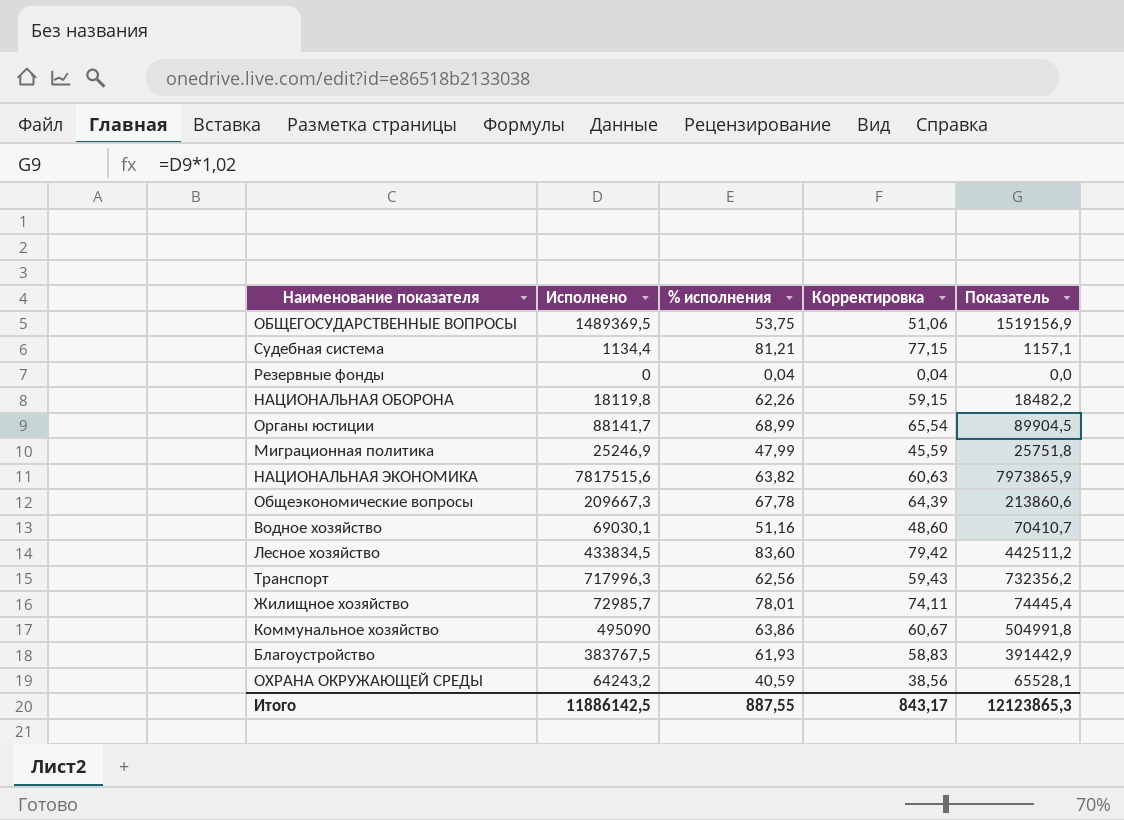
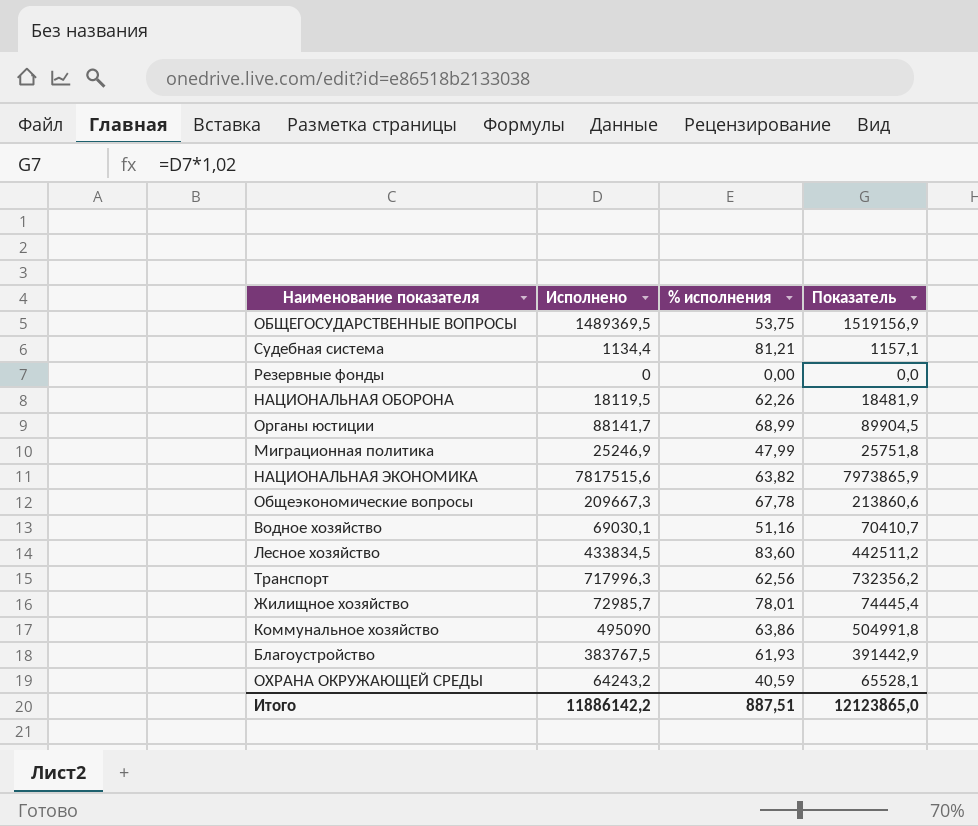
column Корректировка | formula: [% исполнения] * 0,95 -> none
Резервные фонды | % исполнения: 0,04 -> 0,00
НАЦИОНАЛЬНАЯ ОБОРОНА | Исполнено: 18119,8 -> 18119,5
НАЦИОНАЛЬНАЯ ОБОРОНА | Показатель: 18482,2 -> 18481,9
Итого | Исполнено: 11886142,5 -> 11886142,2
Итого | % исполнения: 887,55 -> 887,51
Итого | Показатель: 12123865,3 -> 12123865,0

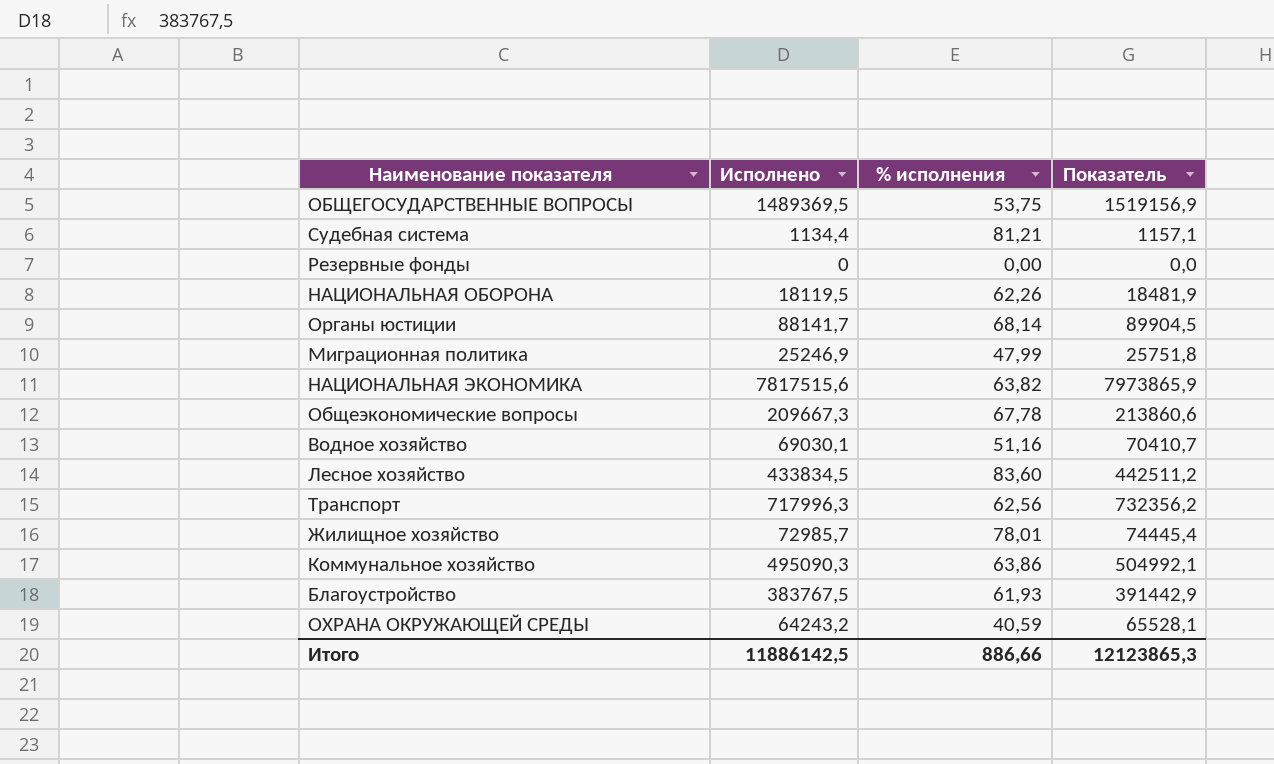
Органы юстиции | % исполнения: 68,99 -> 68,14
Коммунальное хозяйство | Исполнено: 495090 -> 495090,3
Коммунальное хозяйство | Показатель: 504991,8 -> 504992,1
Итого | Исполнено: 11886142,2 -> 11886142,5
Итого | % исполнения: 887,51 -> 886,66
Итого | Показатель: 12123865,0 -> 12123865,3

